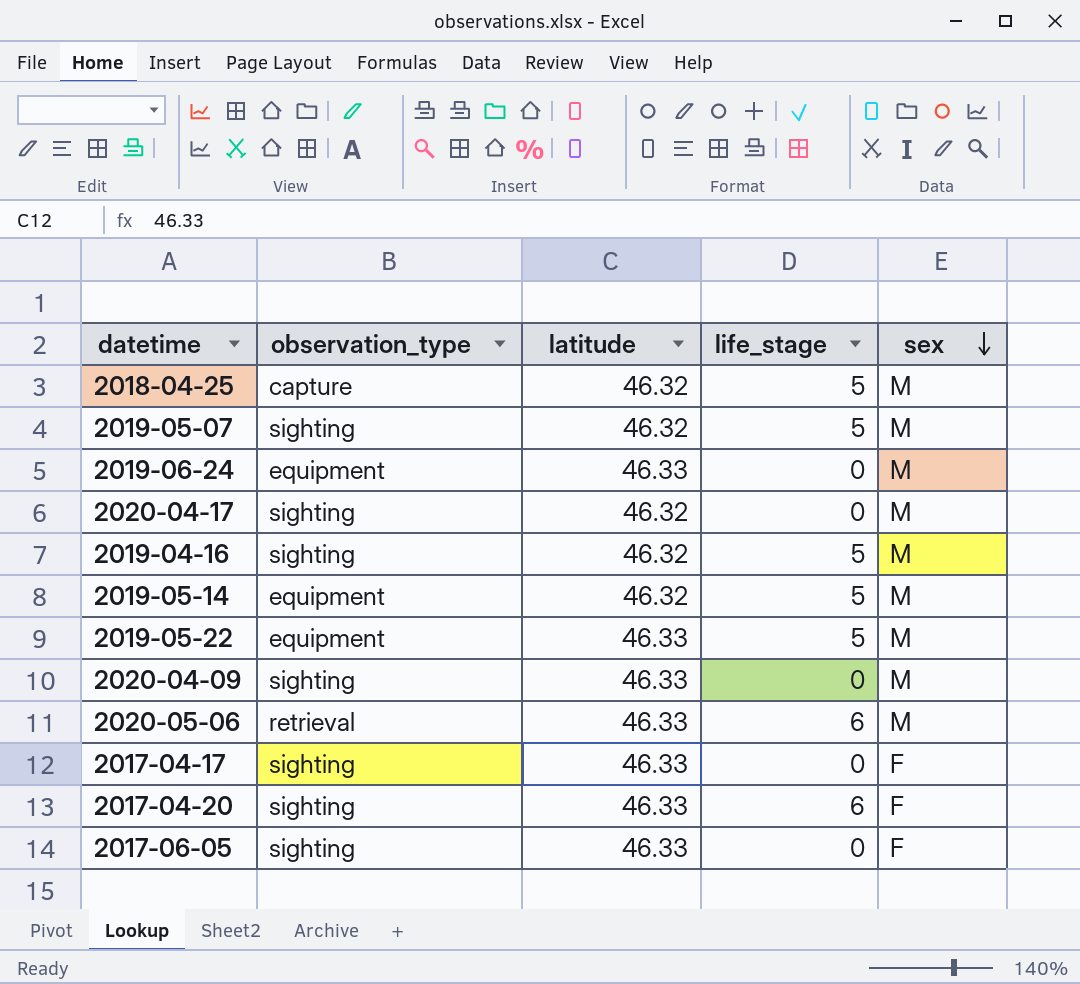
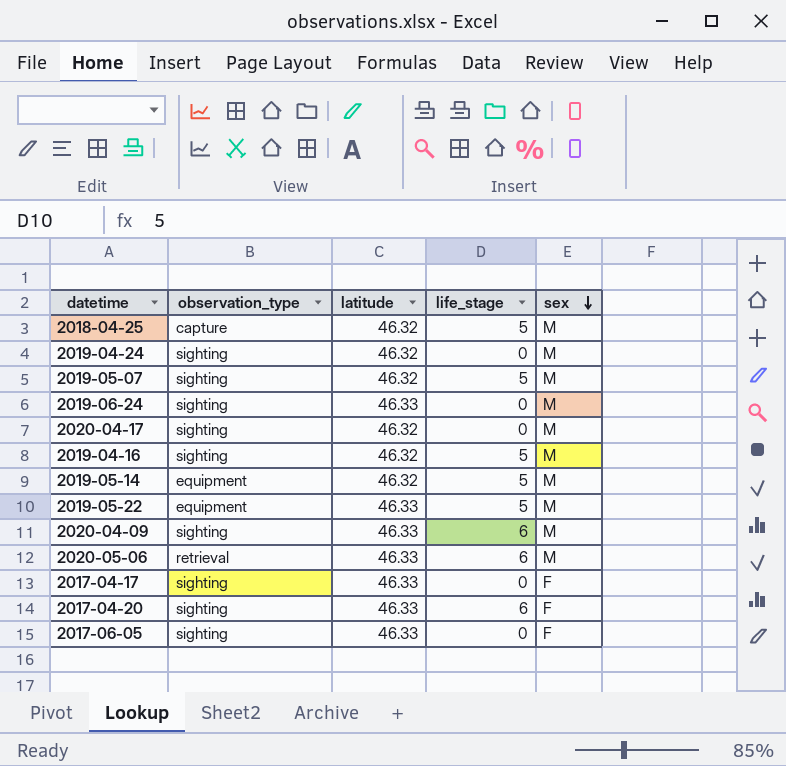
row 2019-04-24: none -> sighting | 46.32 | 0 | M
2019-06-24 | observation_type: equipment -> sighting
2020-04-09 | life_stage: 0 -> 6

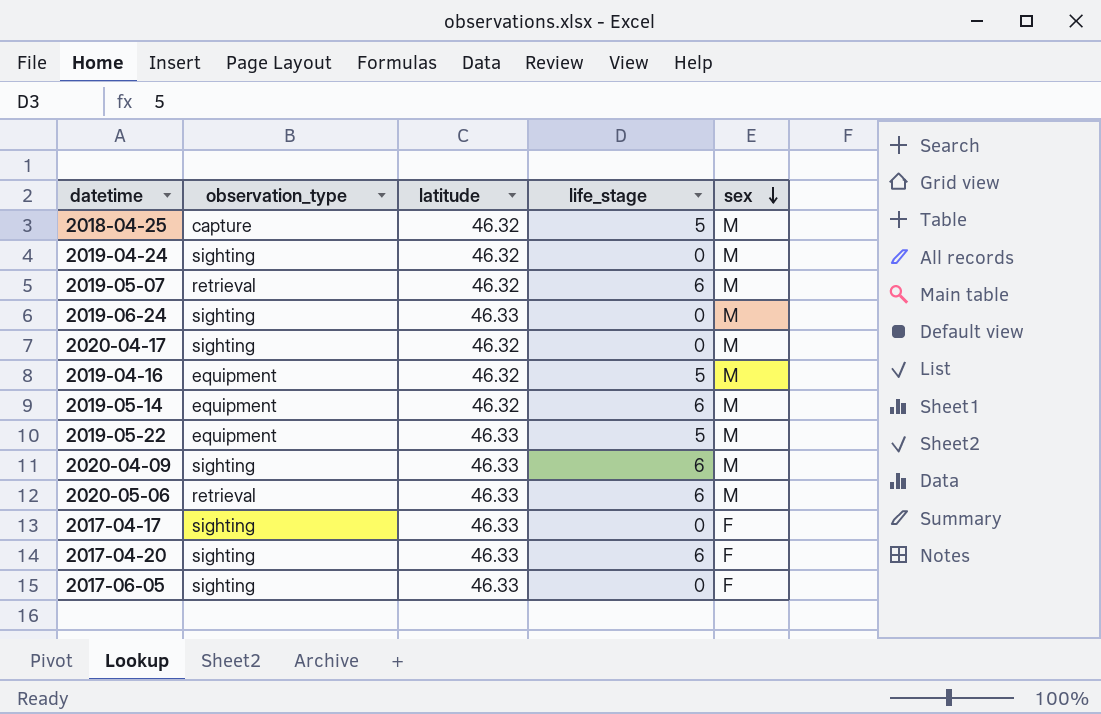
2019-05-07 | observation_type: sighting -> retrieval
2019-05-07 | life_stage: 5 -> 6
2019-04-16 | observation_type: sighting -> equipment
2019-05-14 | life_stage: 5 -> 6

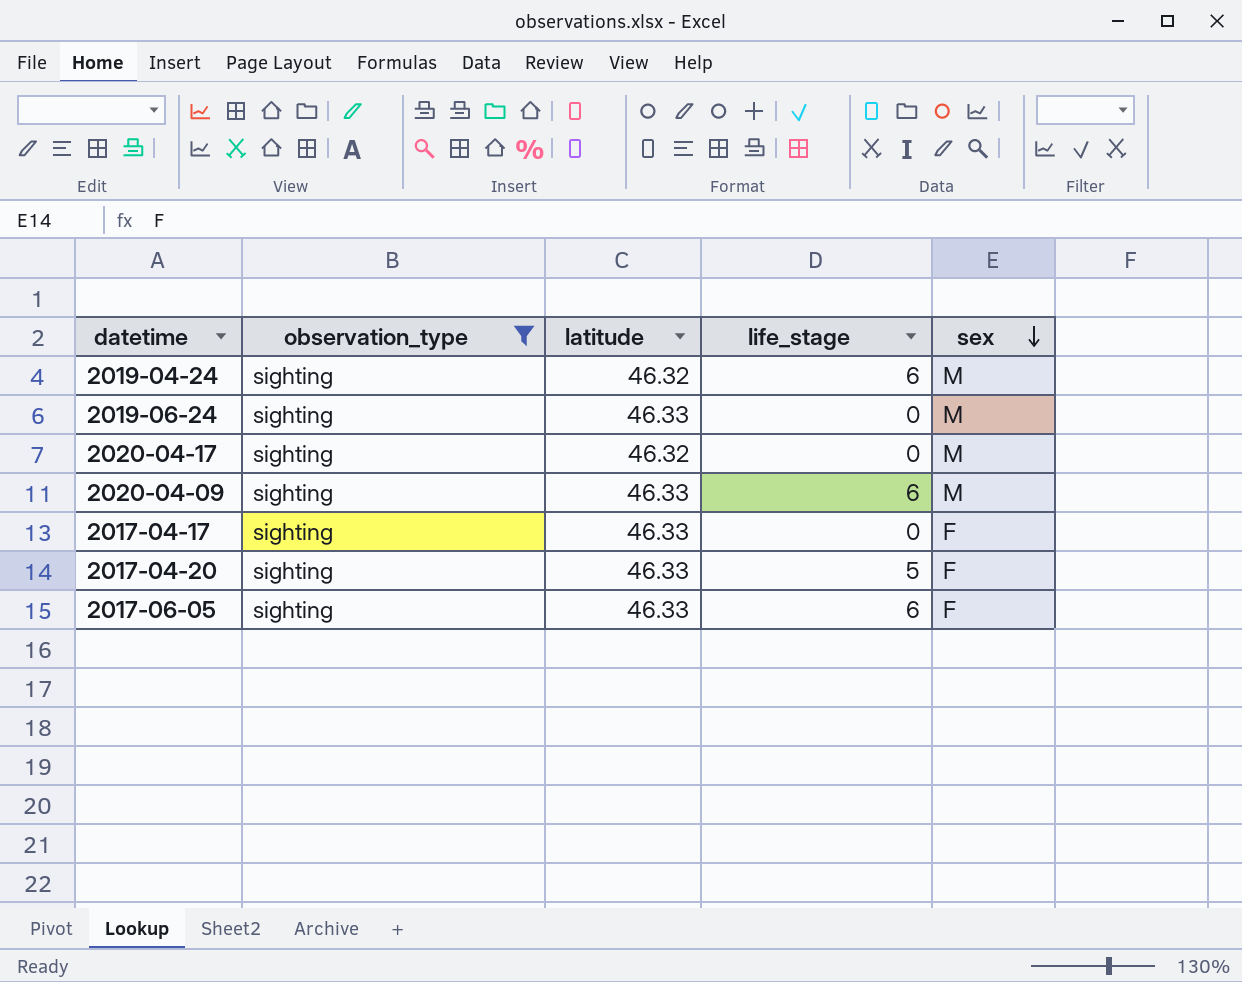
filter: none -> observation_type = sighting
2019-04-24 | life_stage: 0 -> 6
2017-04-20 | life_stage: 6 -> 5
2017-06-05 | life_stage: 0 -> 6

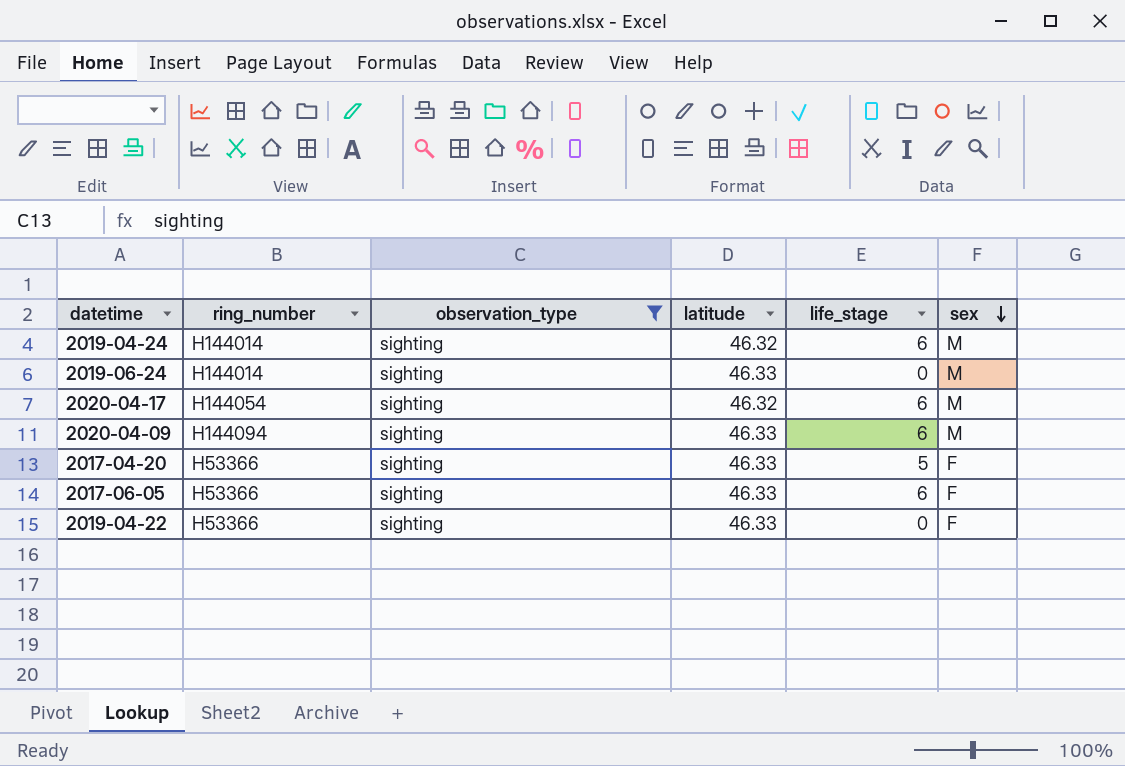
column ring_number | position: none -> 2
row 2017-04-17: sighting | 46.33 | 0 | F -> none
2020-04-17 | life_stage: 0 -> 6
row 2019-04-22: none -> H53366 | sighting | 46.33 | 0 | F

